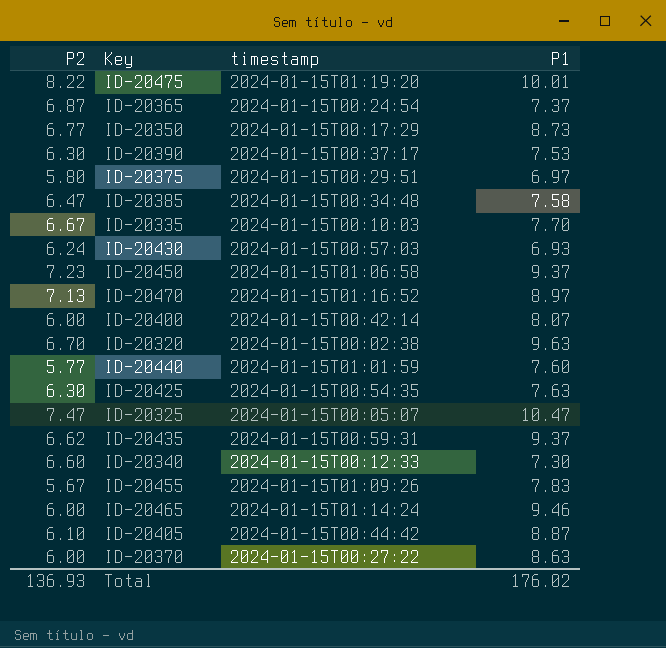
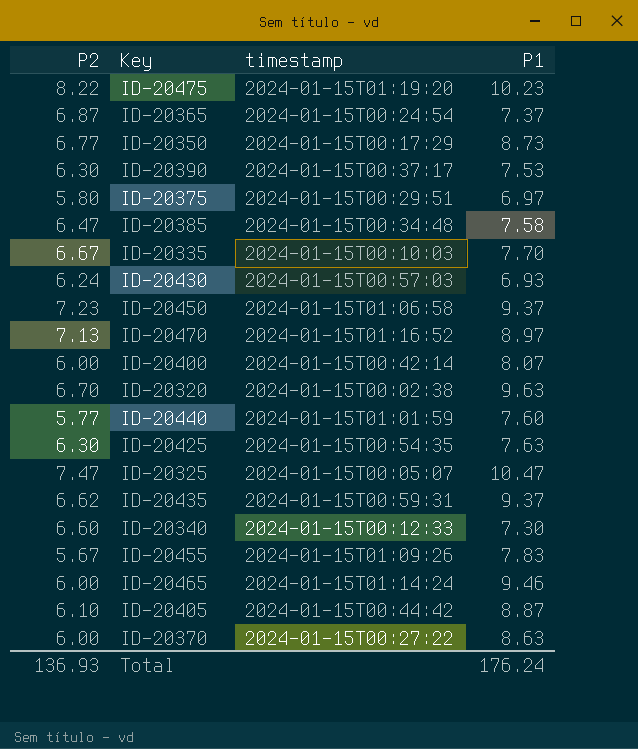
ID-20475 | P1: 10.01 -> 10.23
Total | P1: 176.02 -> 176.24

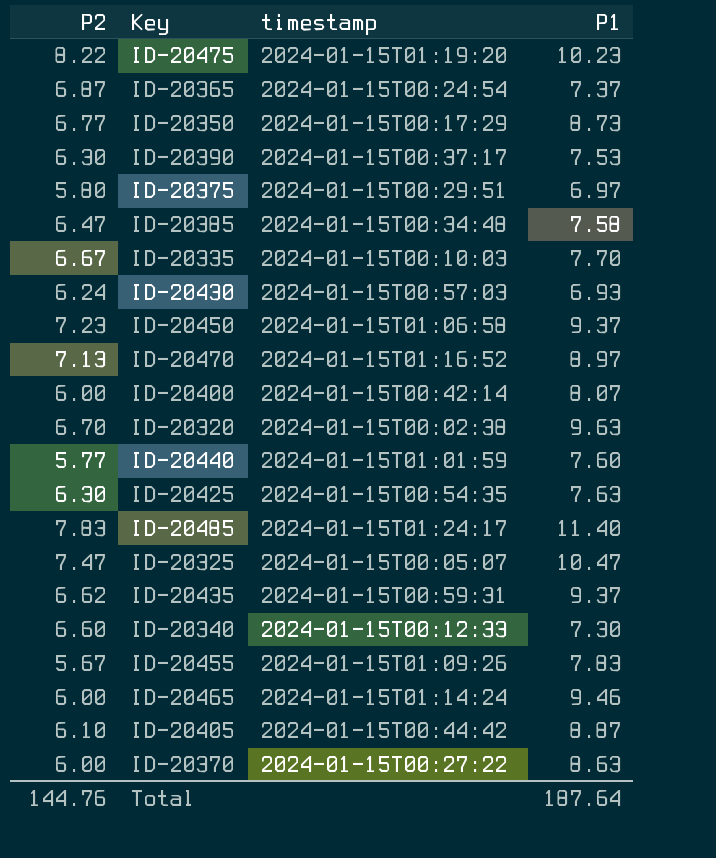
row ID-20485: none -> 7.83 | 2024-01-15T01:24:17 | 11.40
Total | P2: 136.93 -> 144.76
Total | P1: 176.24 -> 187.64

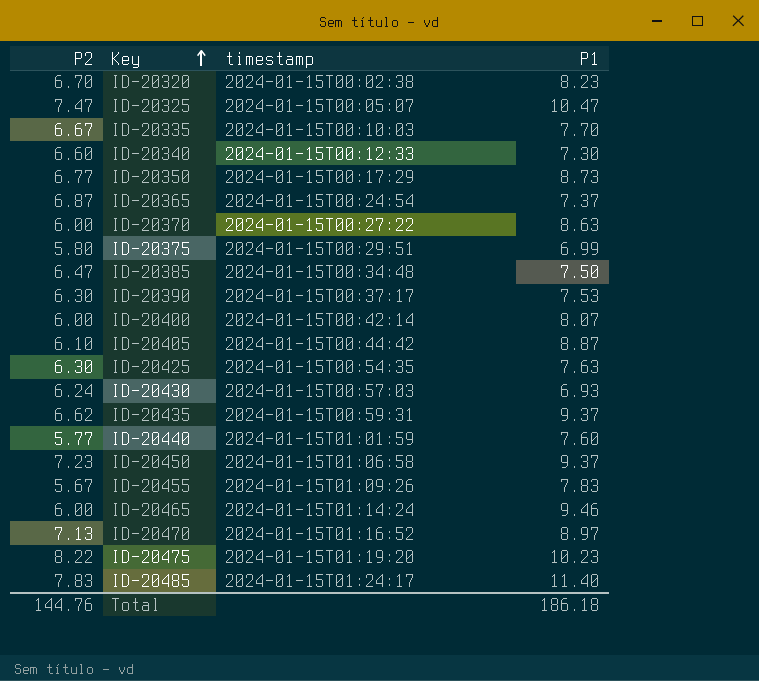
row order: none -> Key ascending
ID-20320 | P1: 9.63 -> 8.23
ID-20375 | P1: 6.97 -> 6.99
ID-20385 | P1: 7.58 -> 7.50
Total | P1: 187.64 -> 186.18

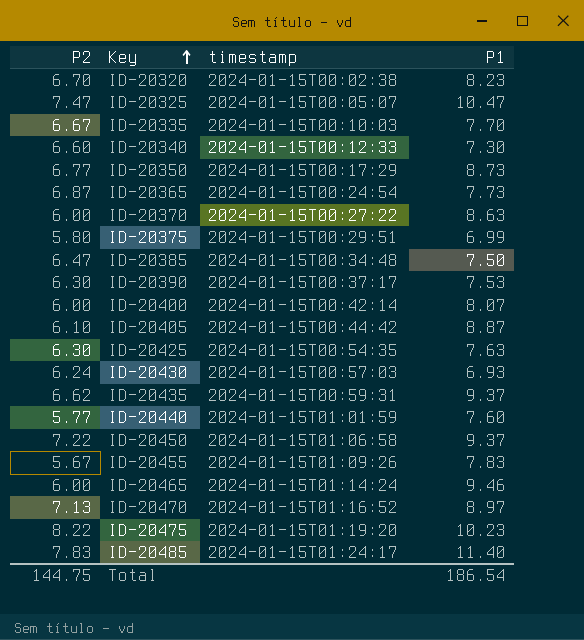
ID-20365 | P1: 7.37 -> 7.73
ID-20450 | P2: 7.23 -> 7.22
Total | P2: 144.76 -> 144.75
Total | P1: 186.18 -> 186.54

